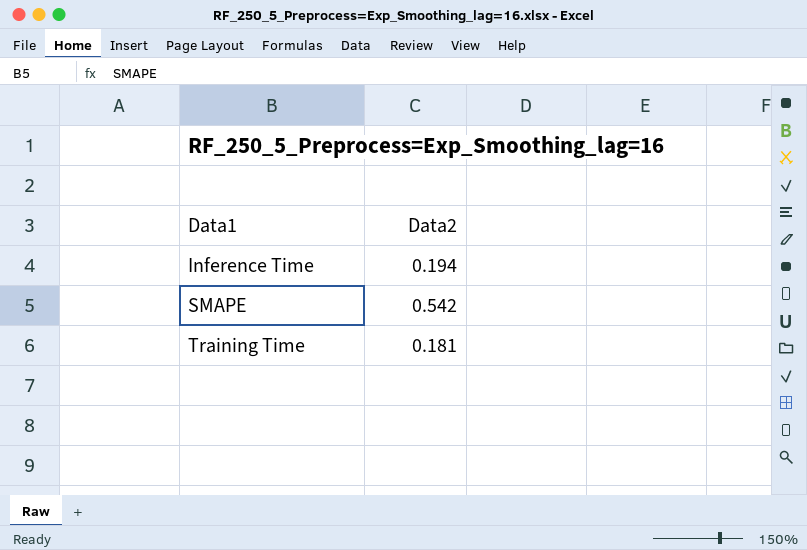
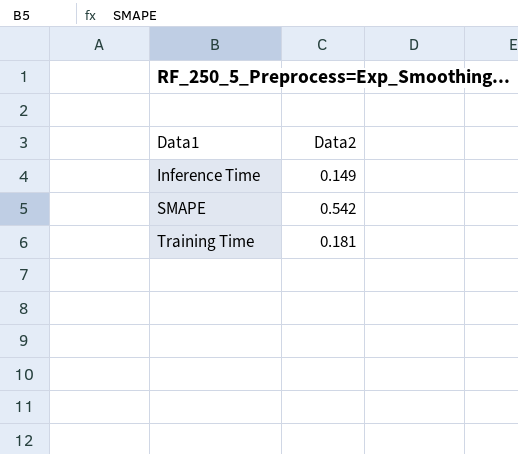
Inference Time | Data2: 0.194 -> 0.149

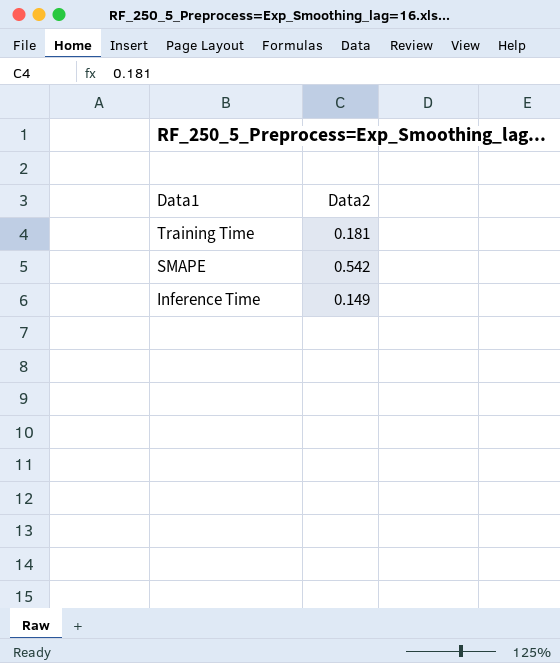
row order: Data1 ascending -> Data1 descending

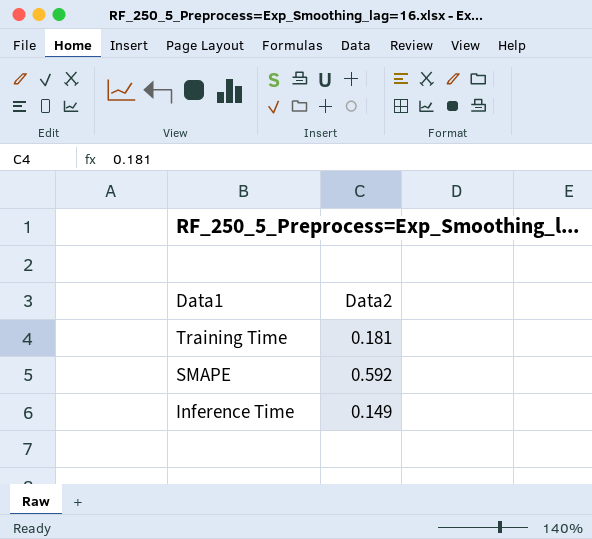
SMAPE | Data2: 0.542 -> 0.592

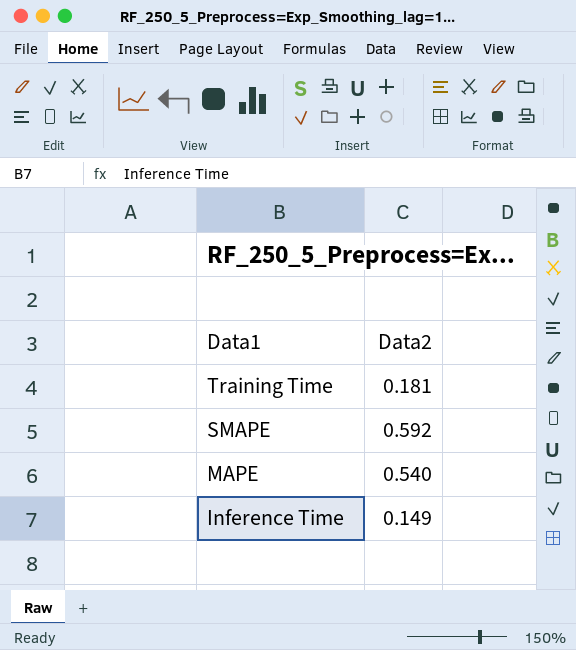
row MAPE: none -> 0.540

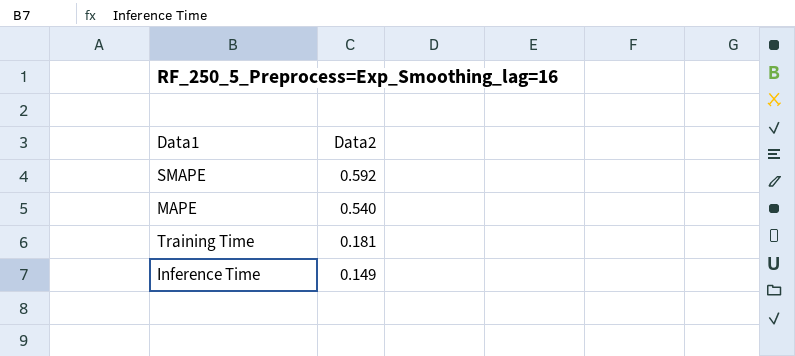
row order: Data1 descending -> Data2 descending

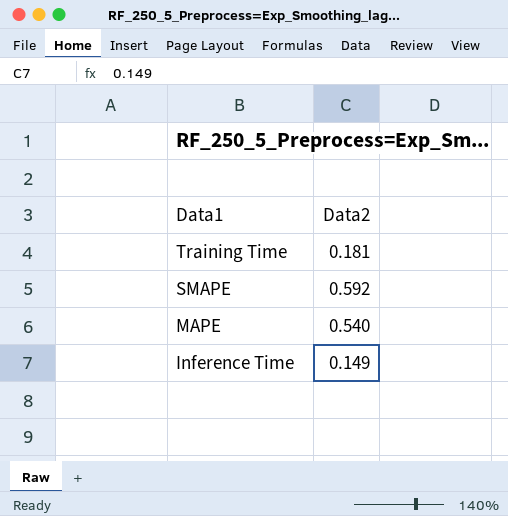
row order: Data2 descending -> Data1 descending

